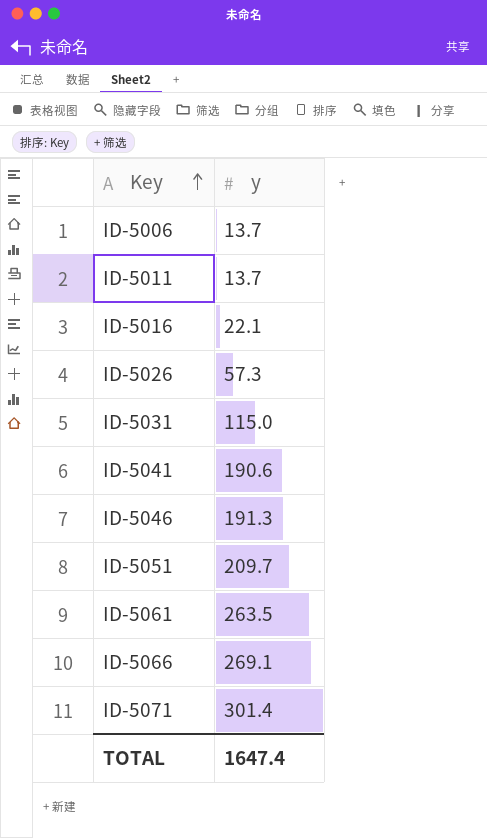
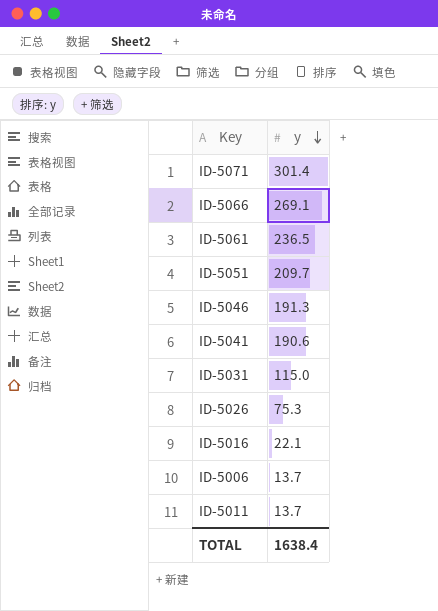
row order: Key ascending -> y descending
ID-5061 | y: 263.5 -> 236.5
ID-5026 | y: 57.3 -> 75.3
TOTAL | y: 1647.4 -> 1638.4

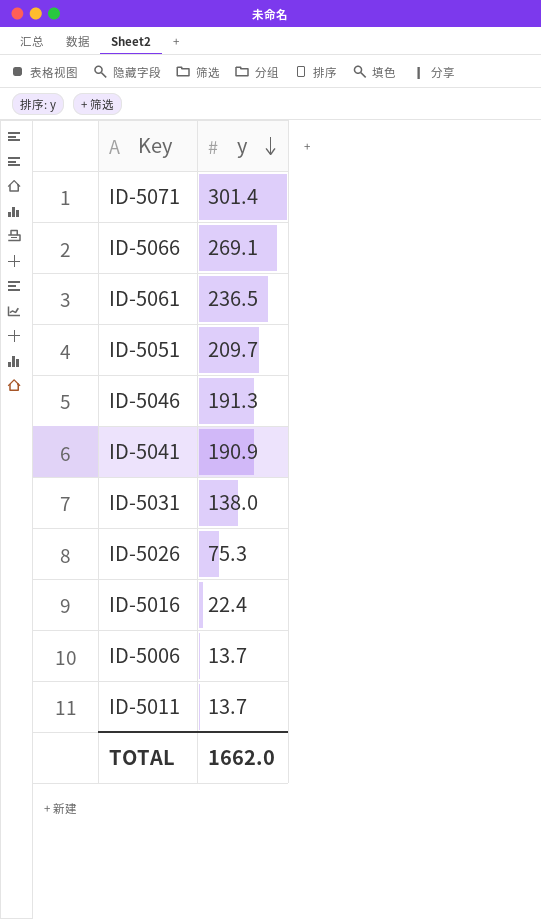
ID-5041 | y: 190.6 -> 190.9
ID-5031 | y: 115.0 -> 138.0
ID-5016 | y: 22.1 -> 22.4
TOTAL | y: 1638.4 -> 1662.0

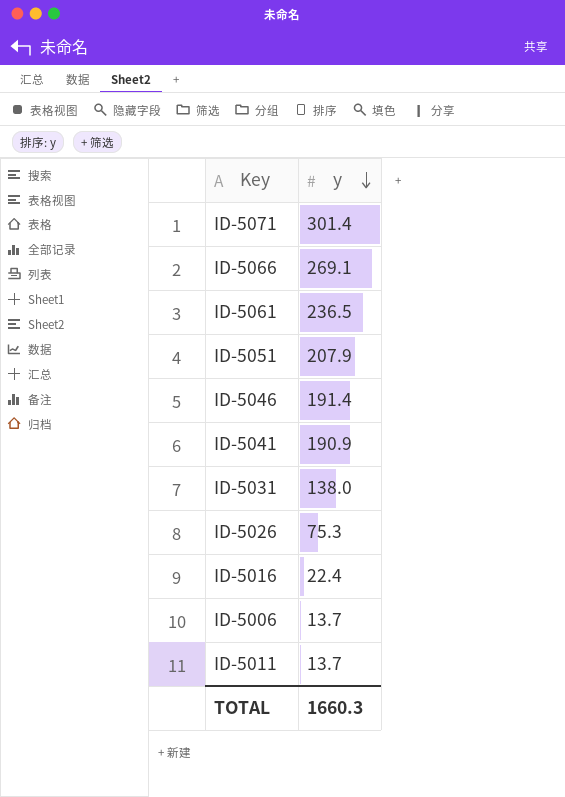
ID-5051 | y: 209.7 -> 207.9
ID-5046 | y: 191.3 -> 191.4
TOTAL | y: 1662.0 -> 1660.3

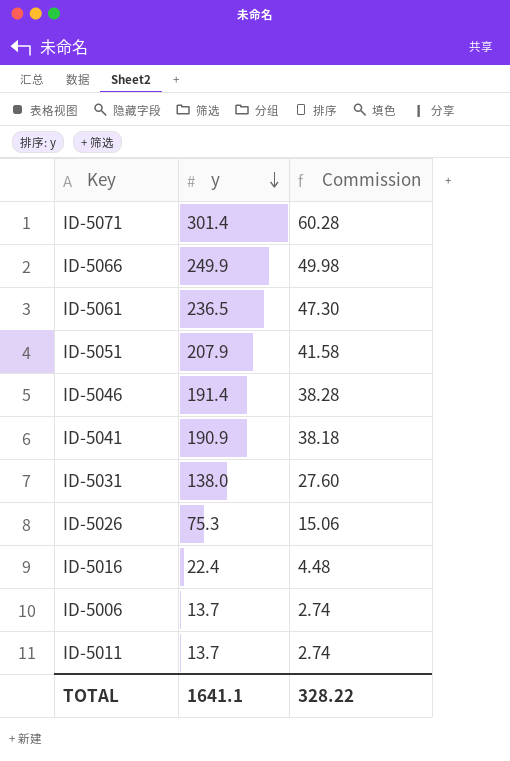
column Commission | formula: none -> [y] * 0.2
ID-5066 | y: 269.1 -> 249.9
TOTAL | y: 1660.3 -> 1641.1

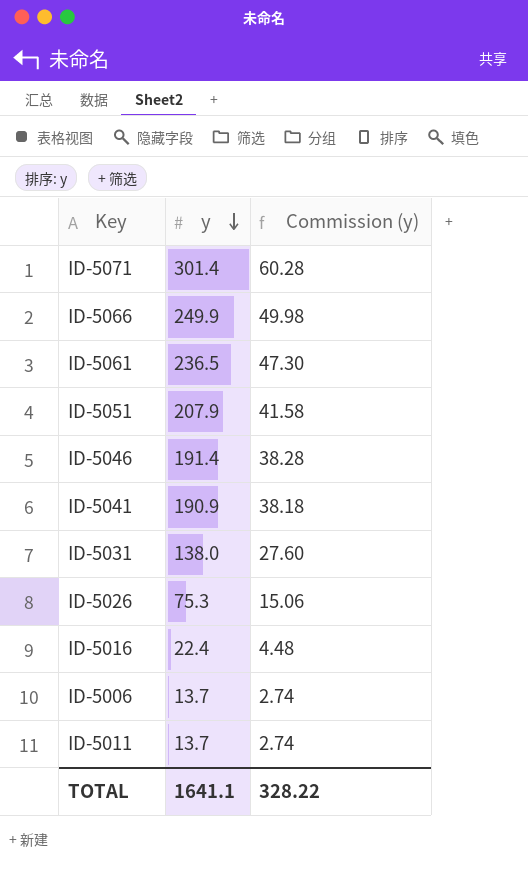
column name: Commission -> Commission (y)

